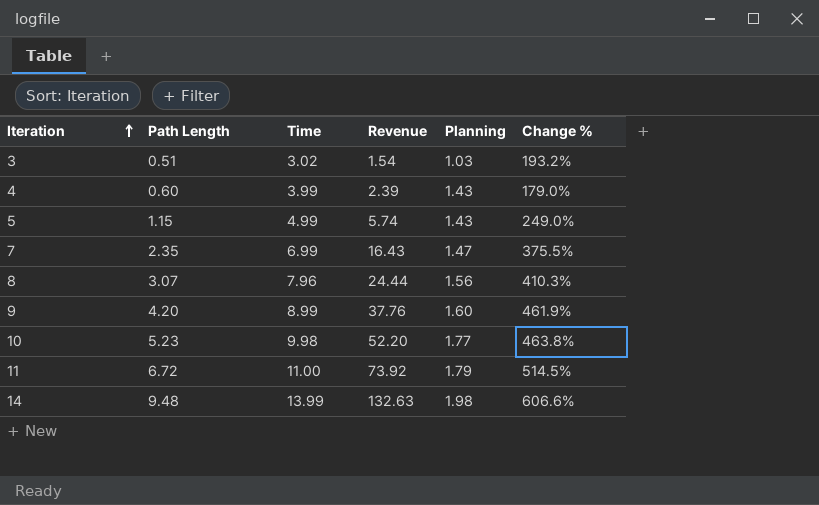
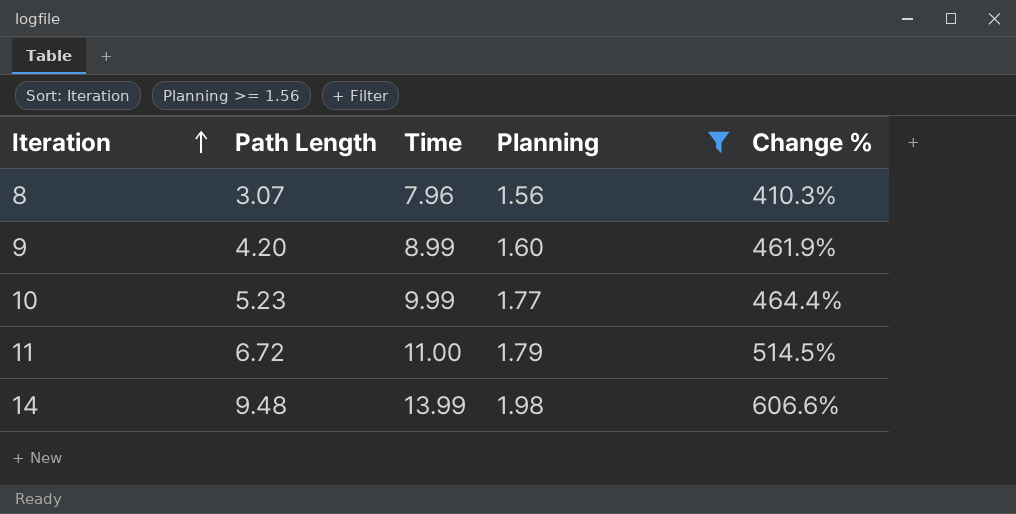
filter: none -> Planning >= 1.56
column Revenue | formula: [Path Length] * [Time] -> none
10 | Time: 9.98 -> 9.99
10 | Change %: 463.8% -> 464.4%

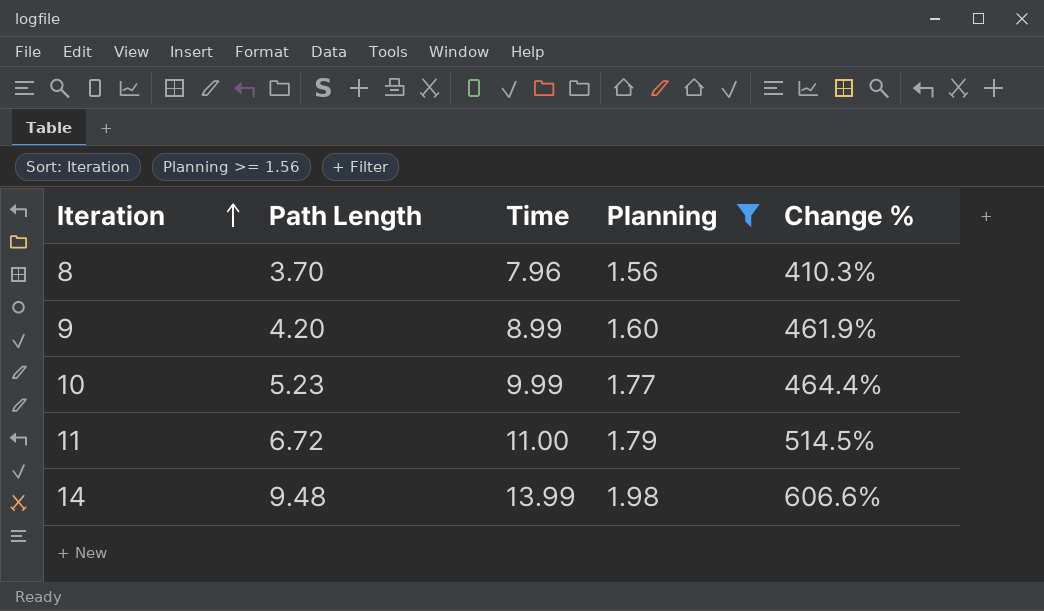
8 | Path Length: 3.07 -> 3.70

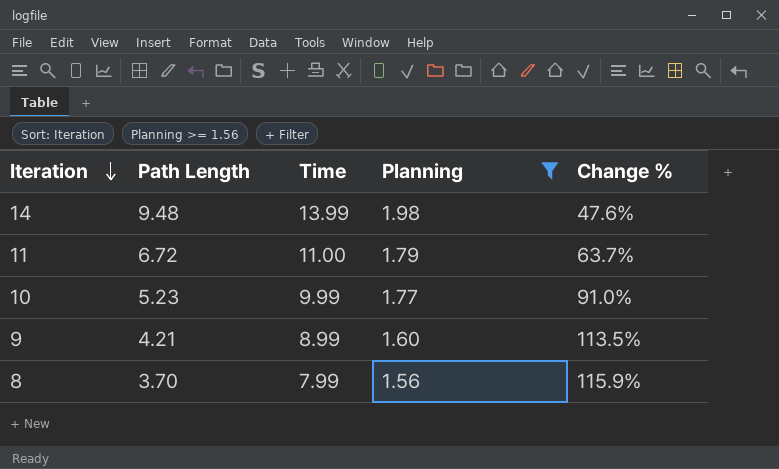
row order: Iteration ascending -> Iteration descending
column Change % | formula: ([Time] - [Planning]) / [Planning] -> ([Time] - [Path Length]) / [Path Length]
9 | Path Length: 4.20 -> 4.21
8 | Time: 7.96 -> 7.99

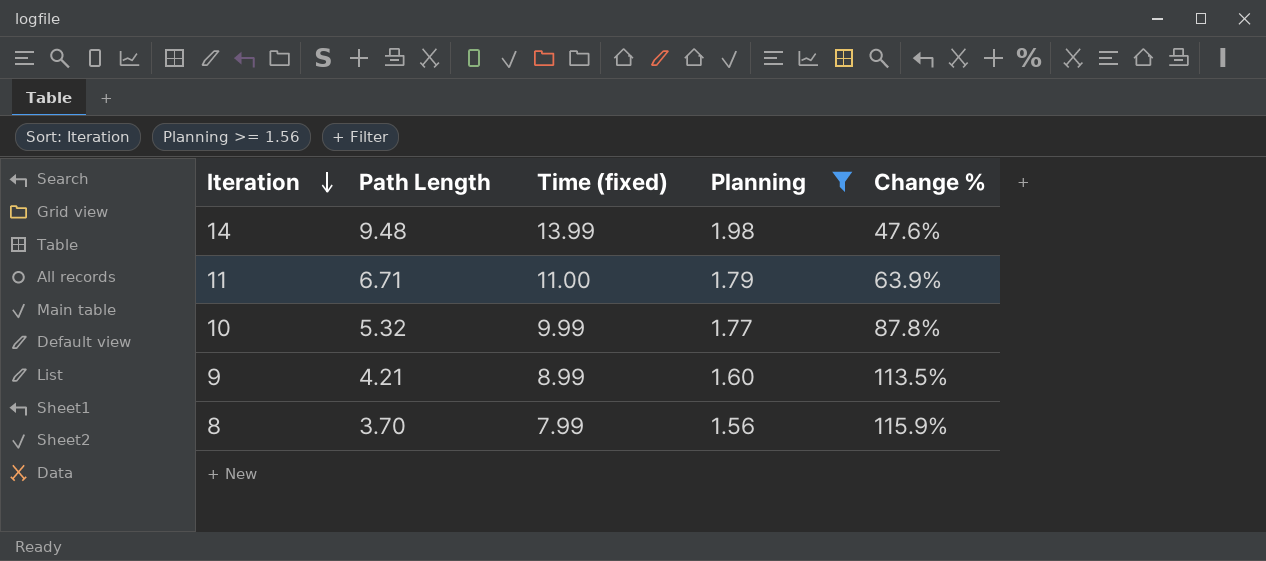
column name: Time -> Time (fixed)
11 | Path Length: 6.72 -> 6.71
11 | Change %: 63.7% -> 63.9%
10 | Path Length: 5.23 -> 5.32
10 | Change %: 91.0% -> 87.8%

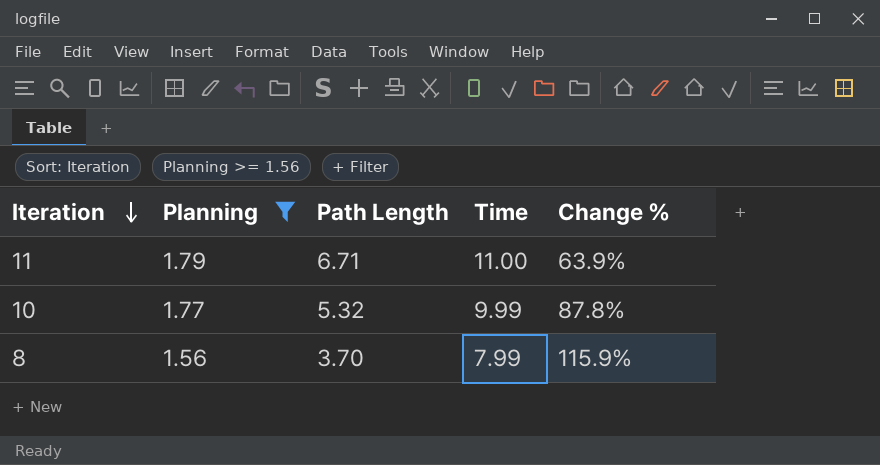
column Planning | position: 4 -> 2
column name: Time (fixed) -> Time
row 14: 9.48 | 13.99 | 1.98 | 47.6% -> none
row 9: 4.21 | 8.99 | 1.60 | 113.5% -> none

